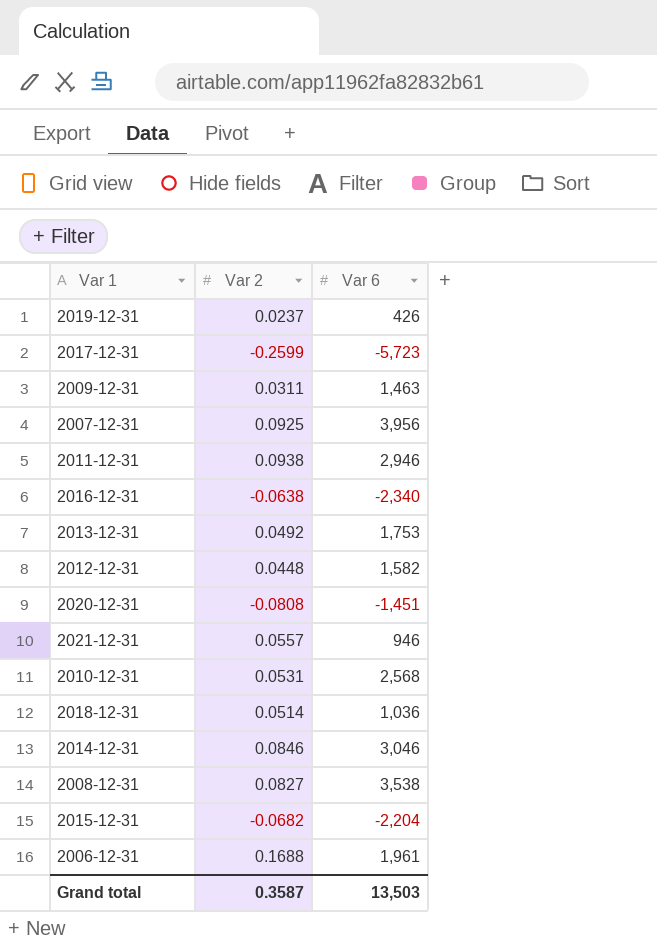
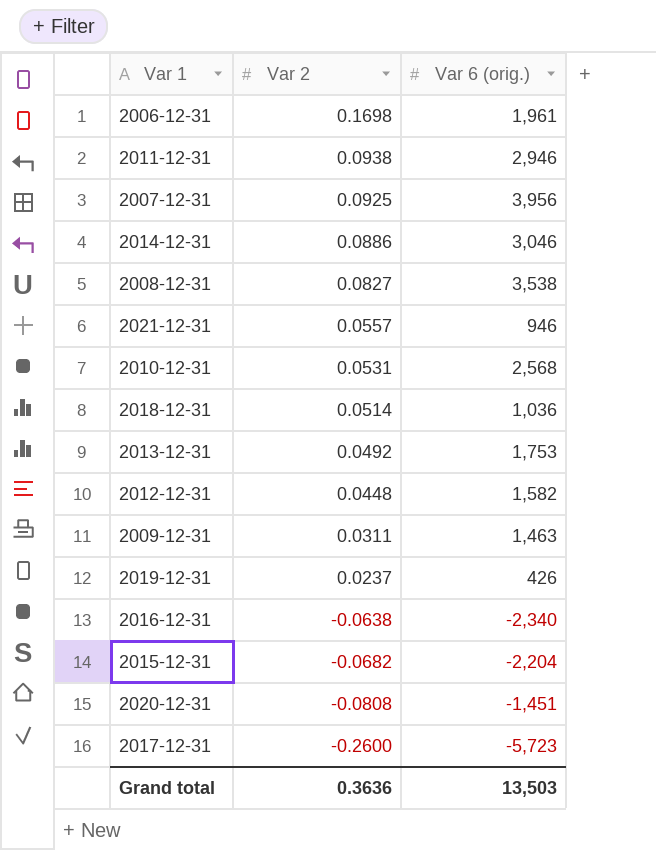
row order: none -> Var 2 descending
column name: Var 6 -> Var 6 (orig.)
2006-12-31 | Var 2: 0.1688 -> 0.1698
2014-12-31 | Var 2: 0.0846 -> 0.0886
2017-12-31 | Var 2: -0.2599 -> -0.2600
Grand total | Var 2: 0.3587 -> 0.3636

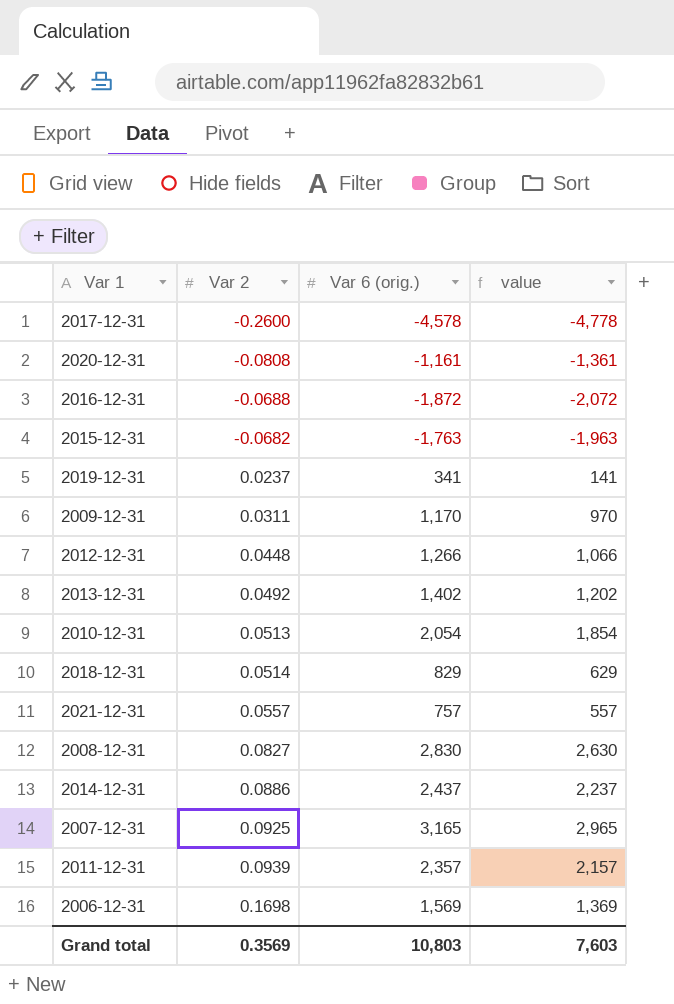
row order: Var 2 descending -> Var 2 ascending
column value | formula: none -> [Var 6 (orig.)] - 200
2017-12-31 | Var 6 (orig.): -5,723 -> -4,578
2020-12-31 | Var 6 (orig.): -1,451 -> -1,161
2016-12-31 | Var 2: -0.0638 -> -0.0688
2016-12-31 | Var 6 (orig.): -2,340 -> -1,872
2015-12-31 | Var 6 (orig.): -2,204 -> -1,763
2019-12-31 | Var 6 (orig.): 426 -> 341
2009-12-31 | Var 6 (orig.): 1,463 -> 1,170
2012-12-31 | Var 6 (orig.): 1,582 -> 1,266
2013-12-31 | Var 6 (orig.): 1,753 -> 1,402
2010-12-31 | Var 2: 0.0531 -> 0.0513
2010-12-31 | Var 6 (orig.): 2,568 -> 2,054
2018-12-31 | Var 6 (orig.): 1,036 -> 829
2021-12-31 | Var 6 (orig.): 946 -> 757
2008-12-31 | Var 6 (orig.): 3,538 -> 2,830
2014-12-31 | Var 6 (orig.): 3,046 -> 2,437
2007-12-31 | Var 6 (orig.): 3,956 -> 3,165
2011-12-31 | Var 2: 0.0938 -> 0.0939
2011-12-31 | Var 6 (orig.): 2,946 -> 2,357
2006-12-31 | Var 6 (orig.): 1,961 -> 1,569
Grand total | Var 2: 0.3636 -> 0.3569
Grand total | Var 6 (orig.): 13,503 -> 10,803

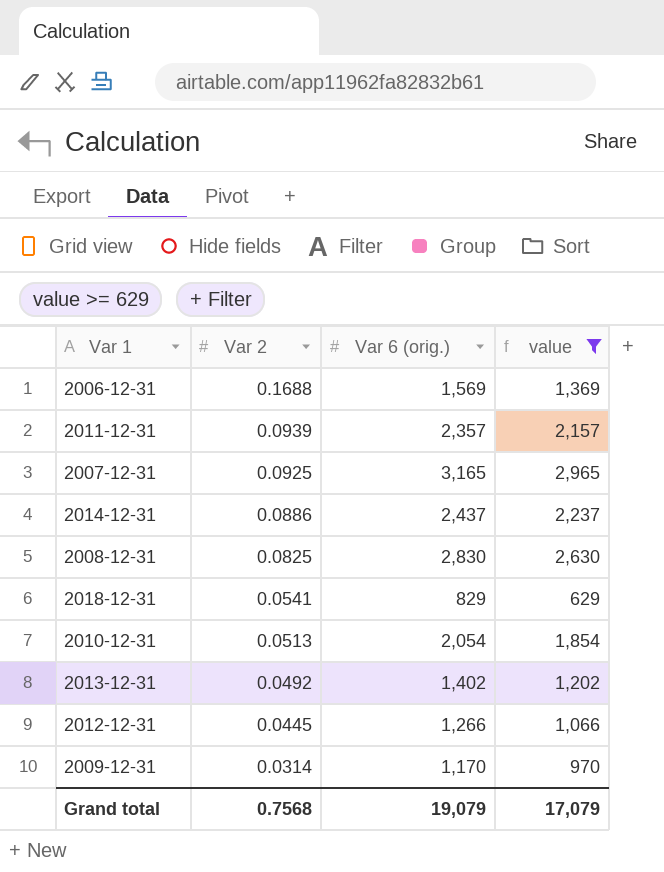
filter: none -> value >= 629
row order: Var 2 ascending -> Var 2 descending
2006-12-31 | Var 2: 0.1698 -> 0.1688
2008-12-31 | Var 2: 0.0827 -> 0.0825
2018-12-31 | Var 2: 0.0514 -> 0.0541
2012-12-31 | Var 2: 0.0448 -> 0.0445
2009-12-31 | Var 2: 0.0311 -> 0.0314
Grand total | Var 2: 0.3569 -> 0.7568
Grand total | Var 6 (orig.): 10,803 -> 19,079
Grand total | value: 7,603 -> 17,079

